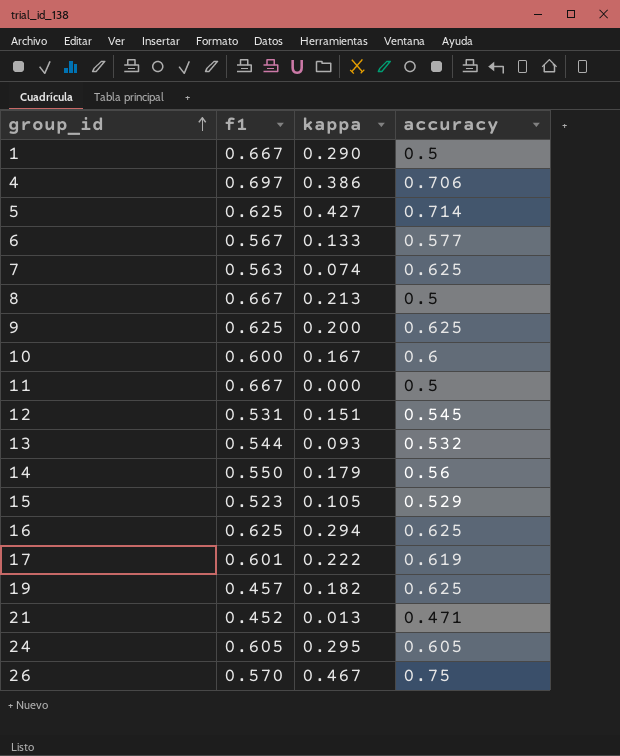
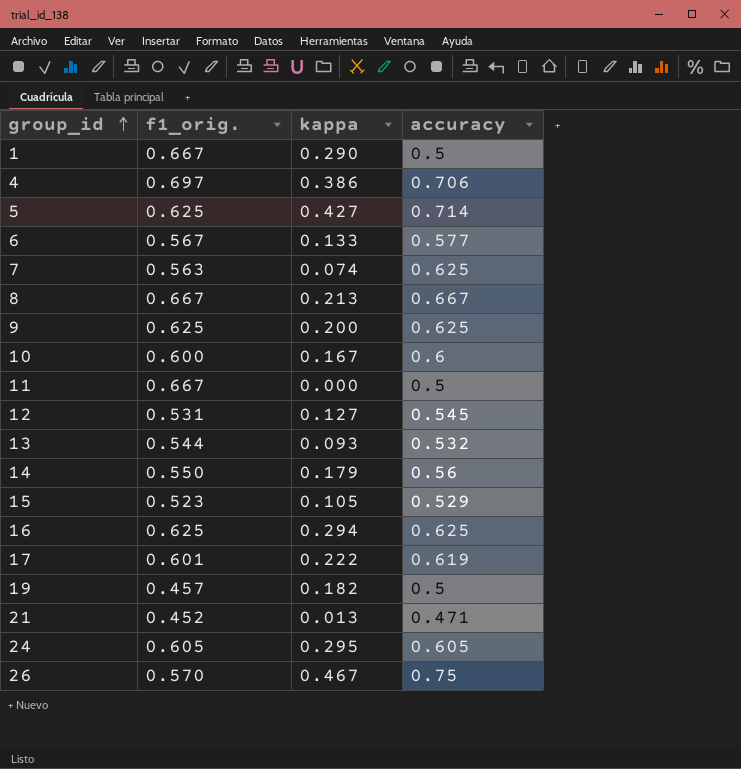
column name: f1 -> f1_orig.
8 | accuracy: 0.5 -> 0.667
12 | kappa: 0.151 -> 0.127
19 | accuracy: 0.625 -> 0.5

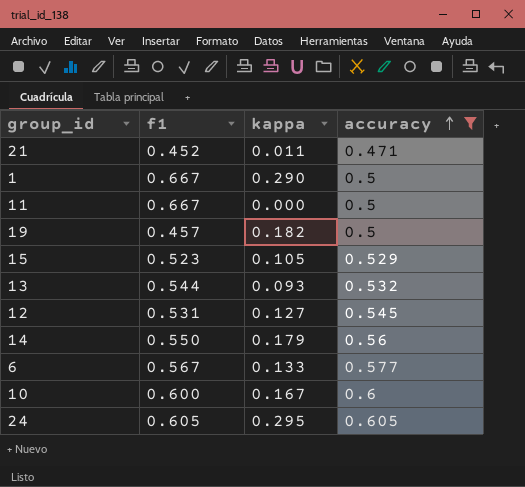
filter: none -> accuracy <= 0.605
row order: group_id ascending -> accuracy ascending
column name: f1_orig. -> f1
21 | kappa: 0.013 -> 0.011

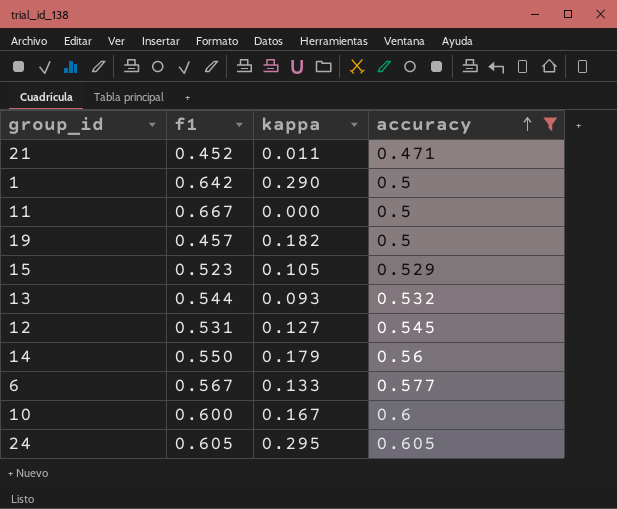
1 | f1: 0.667 -> 0.642

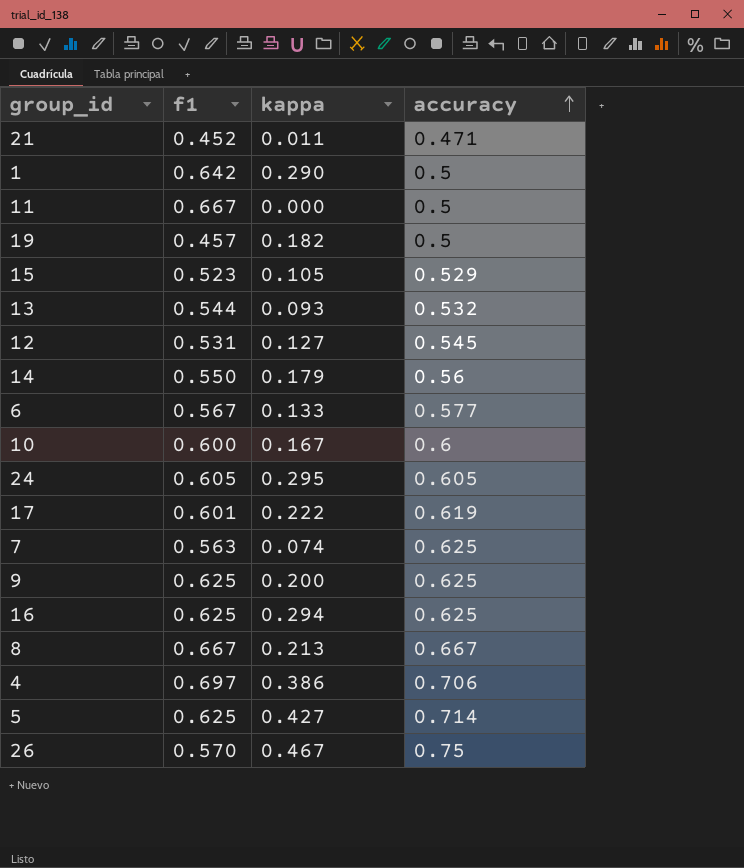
filter: accuracy <= 0.605 -> none

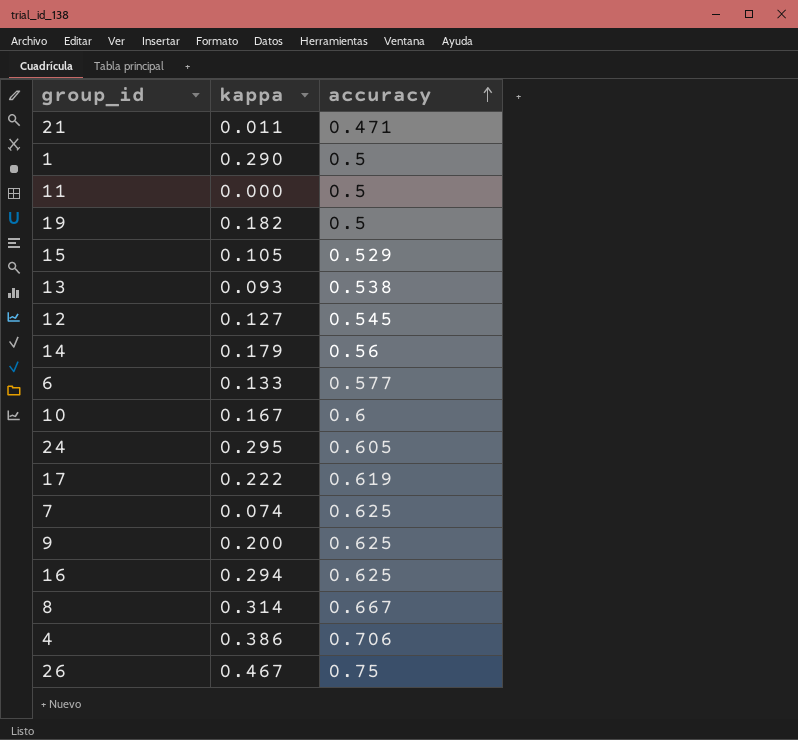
column f1 | position: 2 -> none
row 5: 0.625 | 0.427 | 0.714 -> none
13 | accuracy: 0.532 -> 0.538
8 | kappa: 0.213 -> 0.314

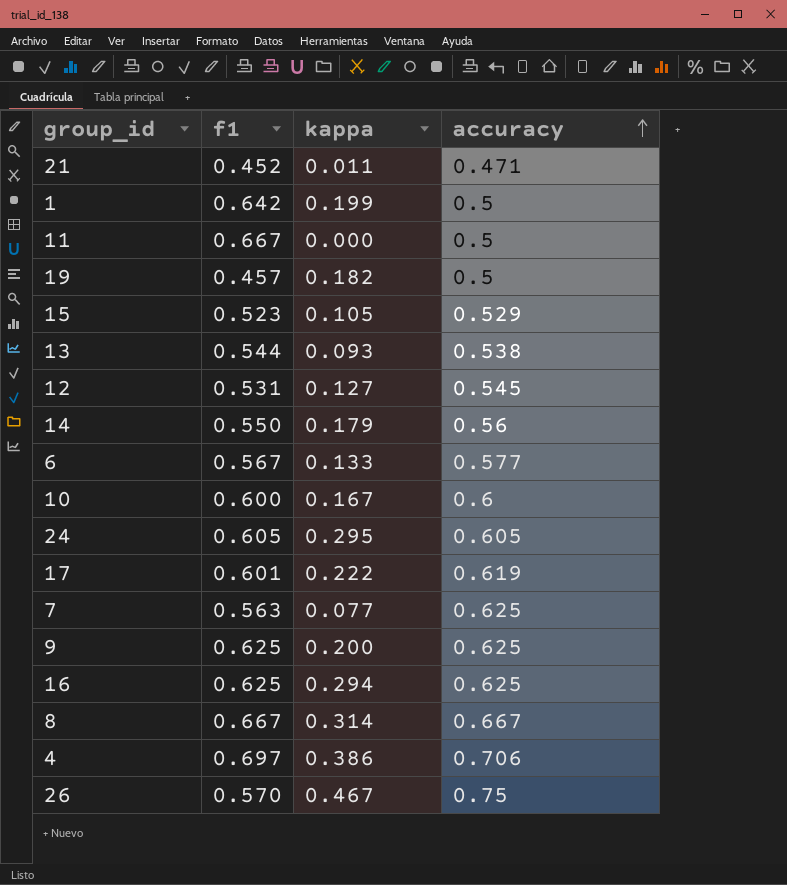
column f1 | position: none -> 2
1 | kappa: 0.290 -> 0.199
7 | kappa: 0.074 -> 0.077

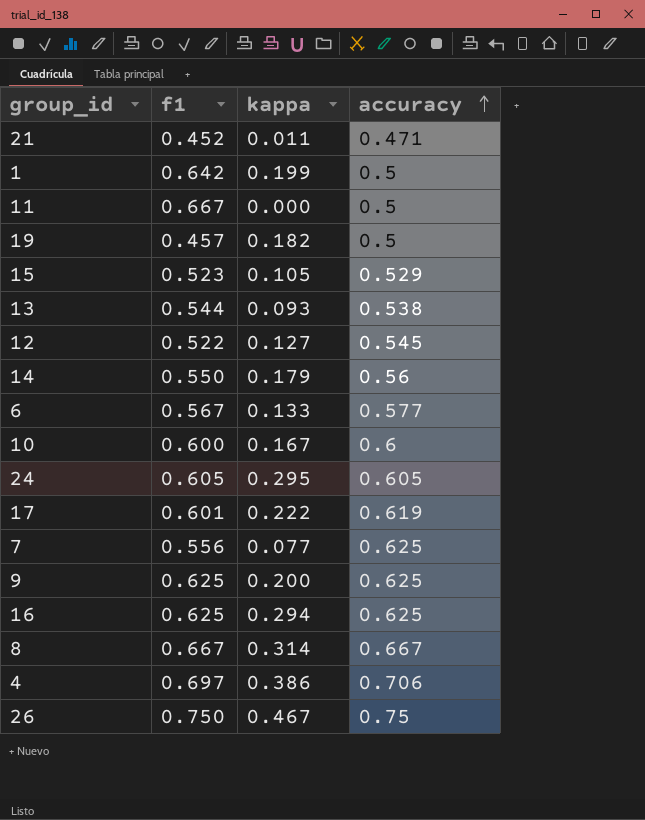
12 | f1: 0.531 -> 0.522
7 | f1: 0.563 -> 0.556
26 | f1: 0.570 -> 0.750

